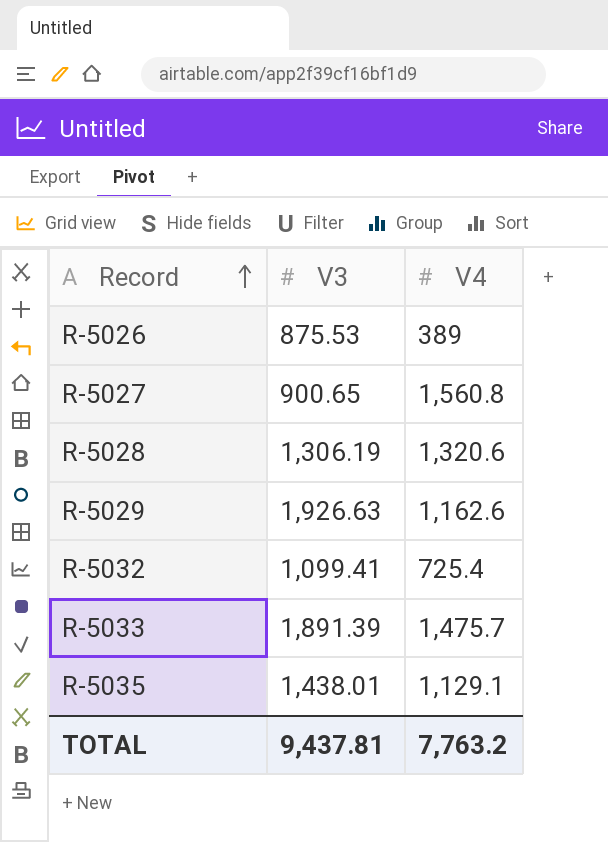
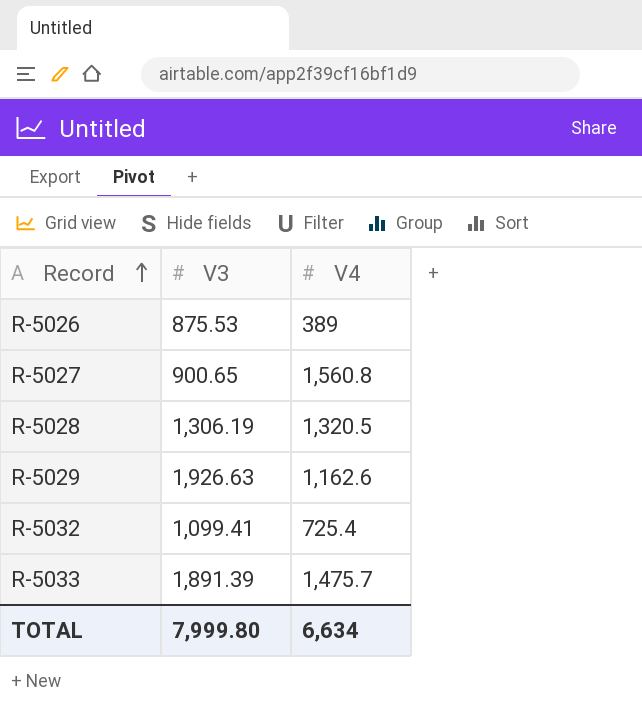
row R-5035: 1,438.01 | 1,129.1 -> none
R-5028 | V4: 1,320.6 -> 1,320.5
TOTAL | V3: 9,437.81 -> 7,999.80
TOTAL | V4: 7,763.2 -> 6,634

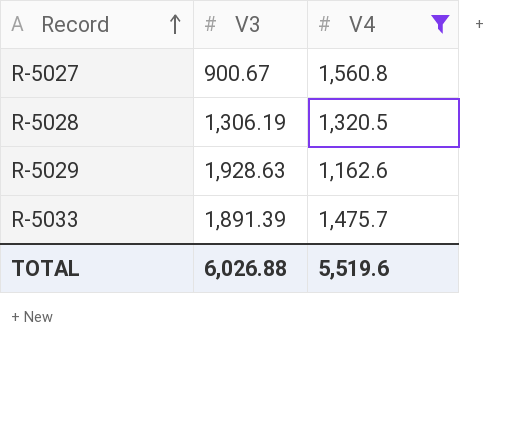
filter: none -> V4 >= 1,162.6
R-5027 | V3: 900.65 -> 900.67
R-5029 | V3: 1,926.63 -> 1,928.63
TOTAL | V3: 7,999.80 -> 6,026.88
TOTAL | V4: 6,634 -> 5,519.6

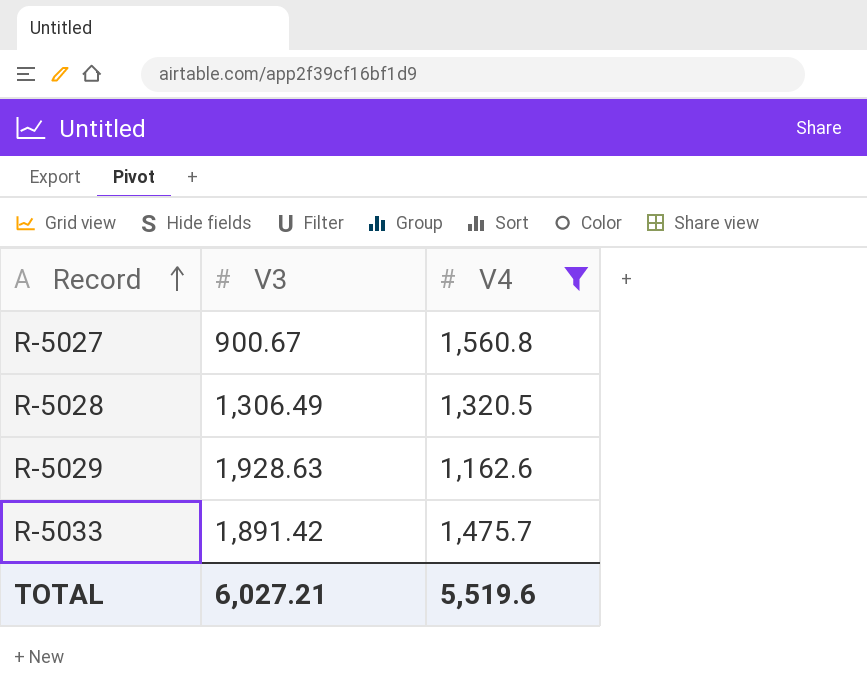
R-5028 | V3: 1,306.19 -> 1,306.49
R-5033 | V3: 1,891.39 -> 1,891.42
TOTAL | V3: 6,026.88 -> 6,027.21

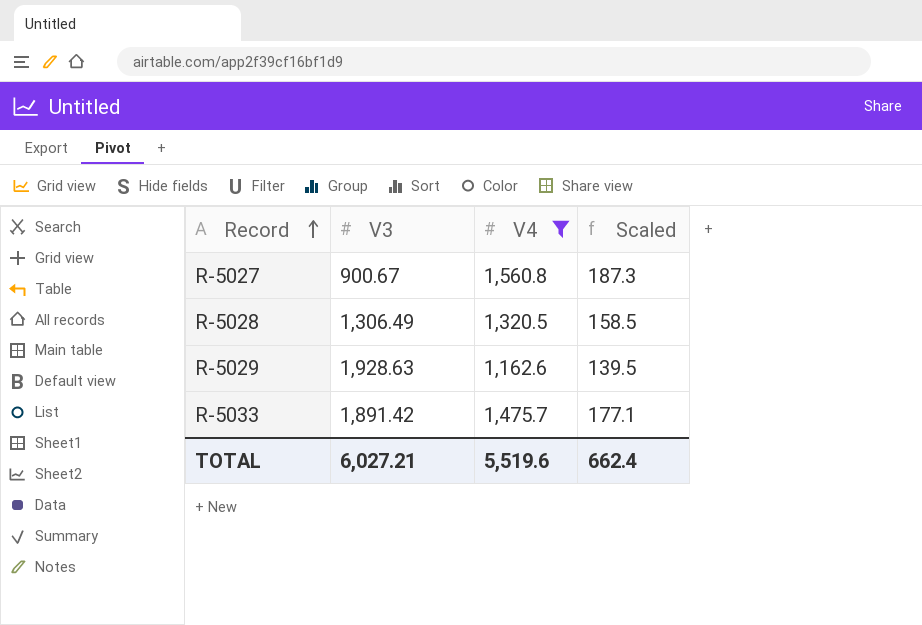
column Scaled | formula: none -> [V4] * 0.12

